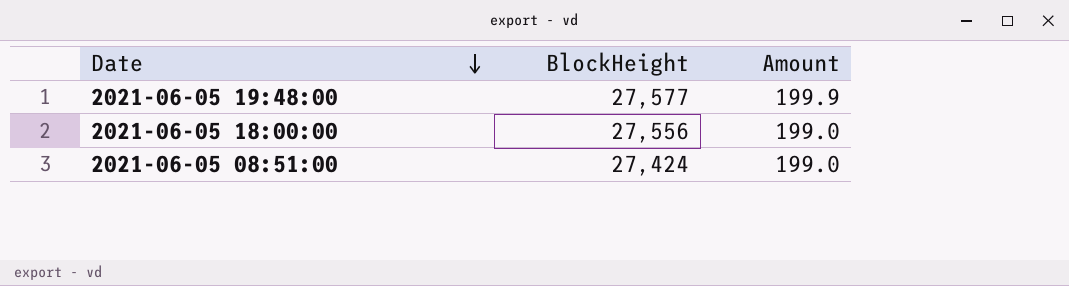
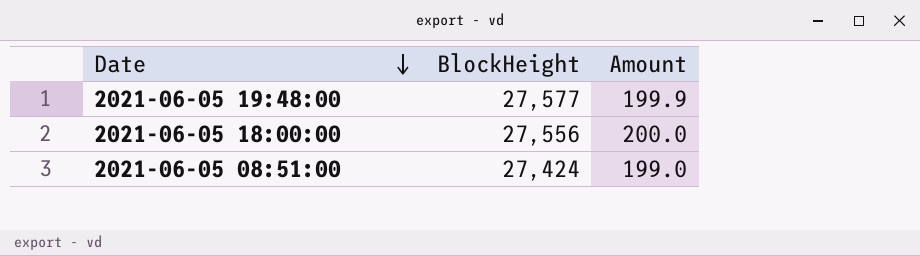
2021-06-05 18:00:00 | Amount: 199.0 -> 200.0

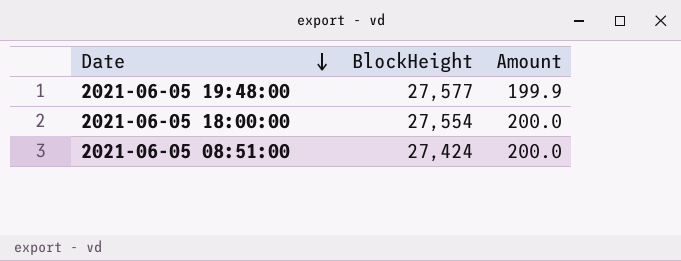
2021-06-05 18:00:00 | BlockHeight: 27,556 -> 27,554
2021-06-05 08:51:00 | Amount: 199.0 -> 200.0

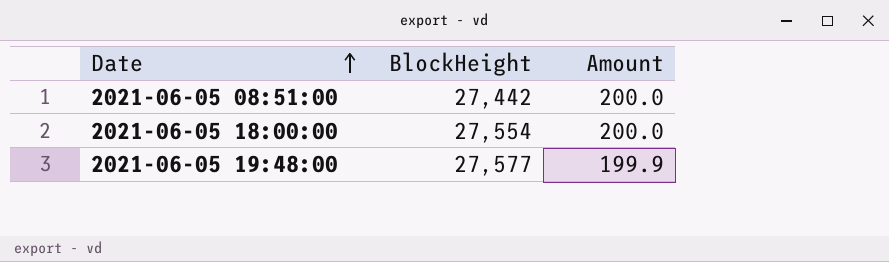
row order: Date descending -> Date ascending
2021-06-05 08:51:00 | BlockHeight: 27,424 -> 27,442

